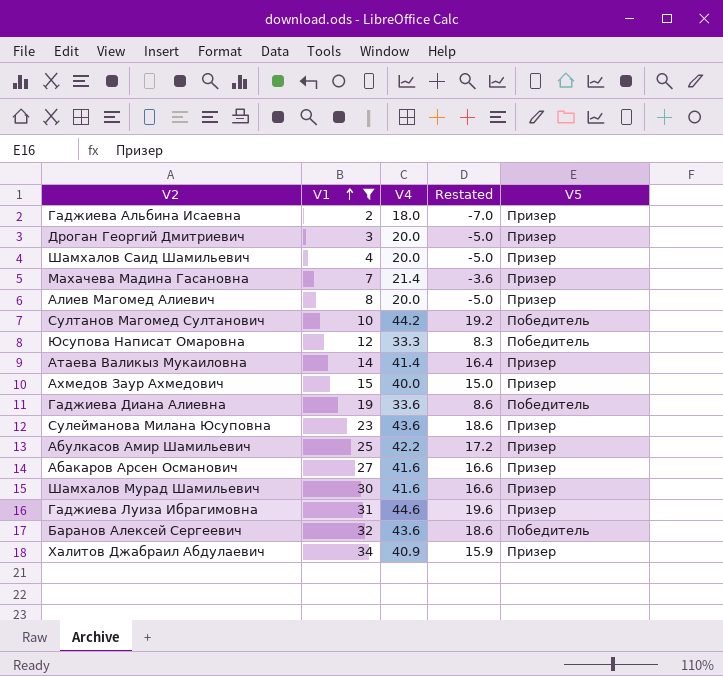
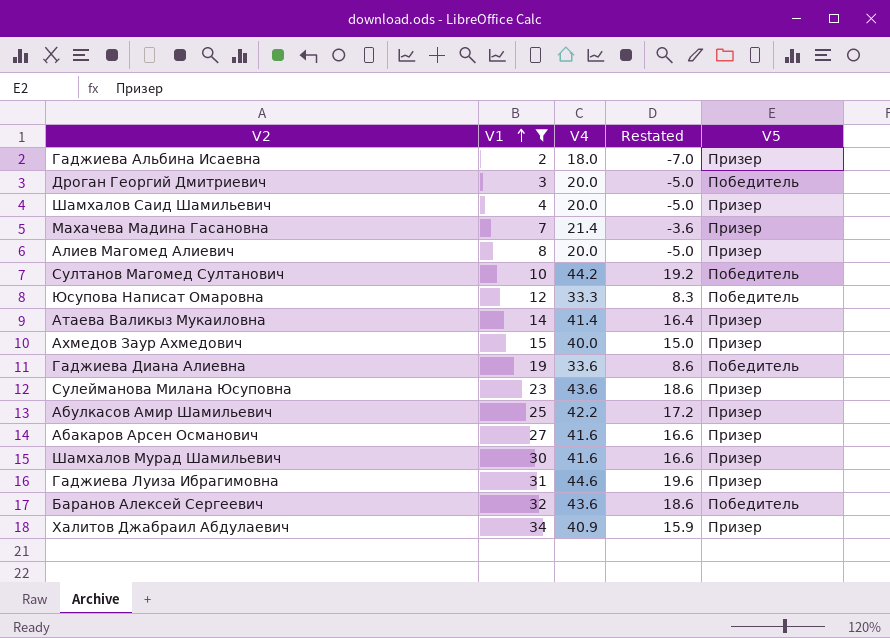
Дроган Георгий Дмитриевич | V5: Призер -> Победитель

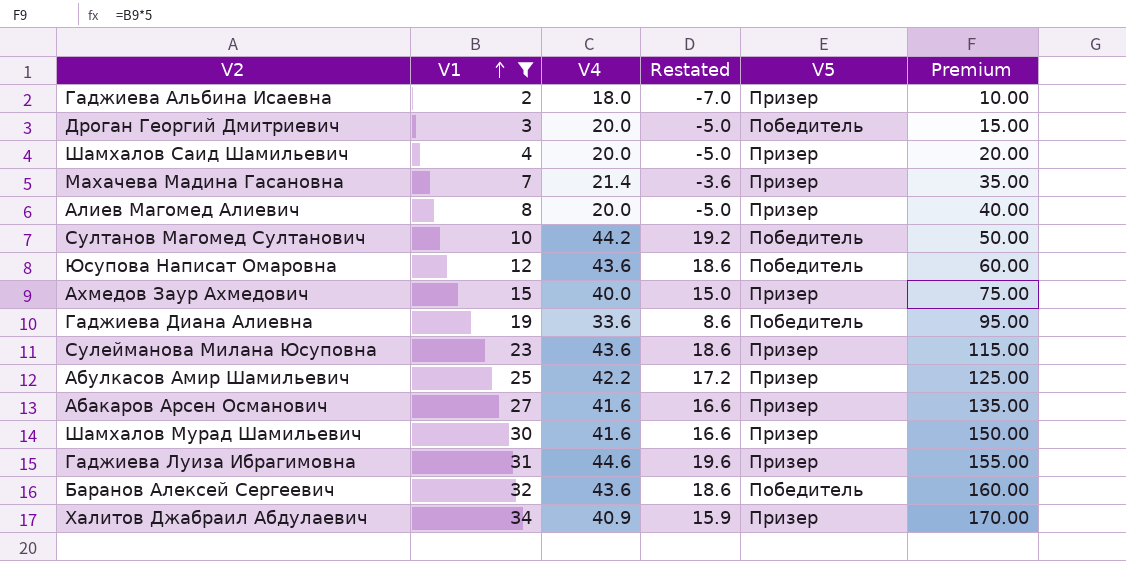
column Premium | formula: none -> [V1] * 5
row Атаева Валикыз Мукаиловна: 14 | 41.4 | 16.4 | Призер -> none
Юсупова Написат Омаровна | V4: 33.3 -> 43.6
Юсупова Написат Омаровна | Restated: 8.3 -> 18.6

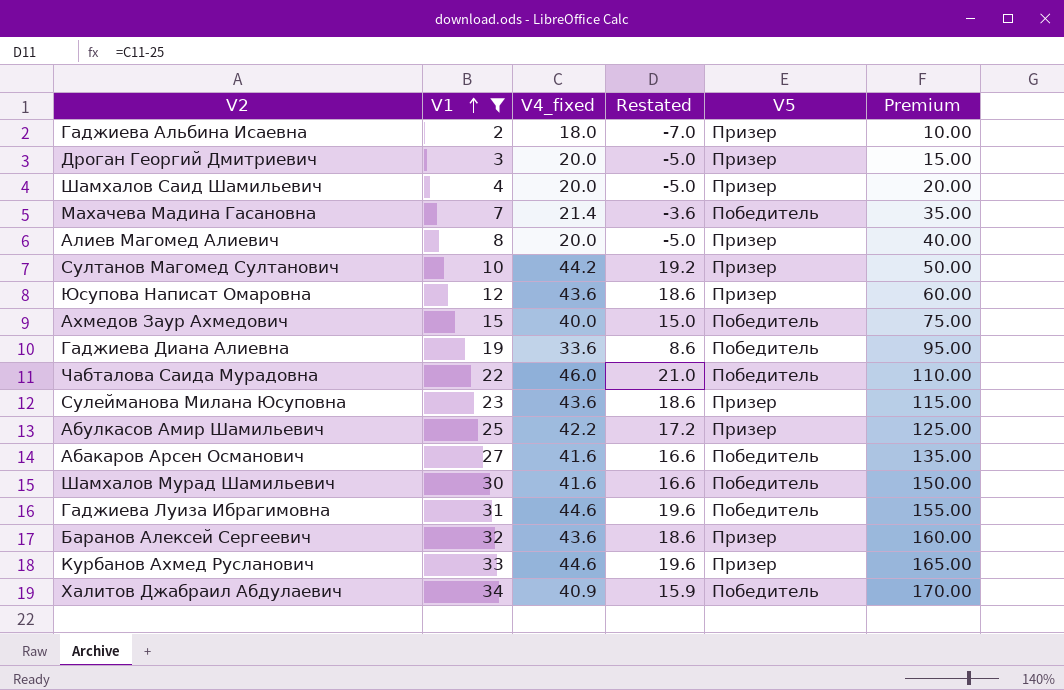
column name: V4 -> V4_fixed
Дроган Георгий Дмитриевич | V5: Победитель -> Призер
Махачева Мадина Гасановна | V5: Призер -> Победитель
Султанов Магомед Султанович | V5: Победитель -> Призер
Юсупова Написат Омаровна | V5: Победитель -> Призер
Ахмедов Заур Ахмедович | V5: Призер -> Победитель
row Чабталова Саида Мурадовна: none -> 22 | 46.0 | 21.0 | Победитель | 110.00
Абакаров Арсен Османович | V5: Призер -> Победитель
Шамхалов Мурад Шамильевич | V5: Призер -> Победитель
Гаджиева Луиза Ибрагимовна | V5: Призер -> Победитель
Баранов Алексей Сергеевич | V5: Победитель -> Призер
row Курбанов Ахмед Русланович: none -> 33 | 44.6 | 19.6 | Призер | 165.00
Халитов Джабраил Абдулаевич | V5: Призер -> Победитель

